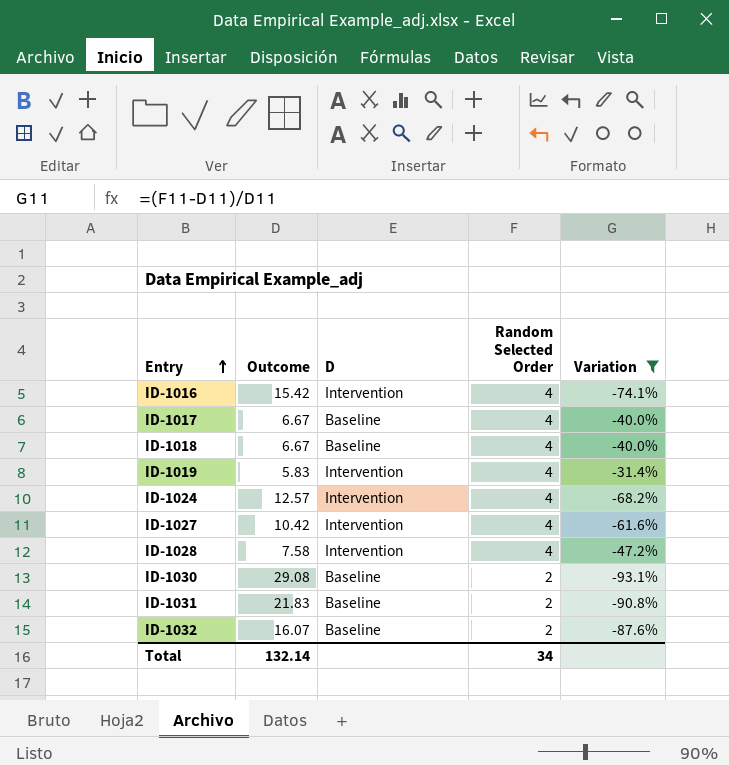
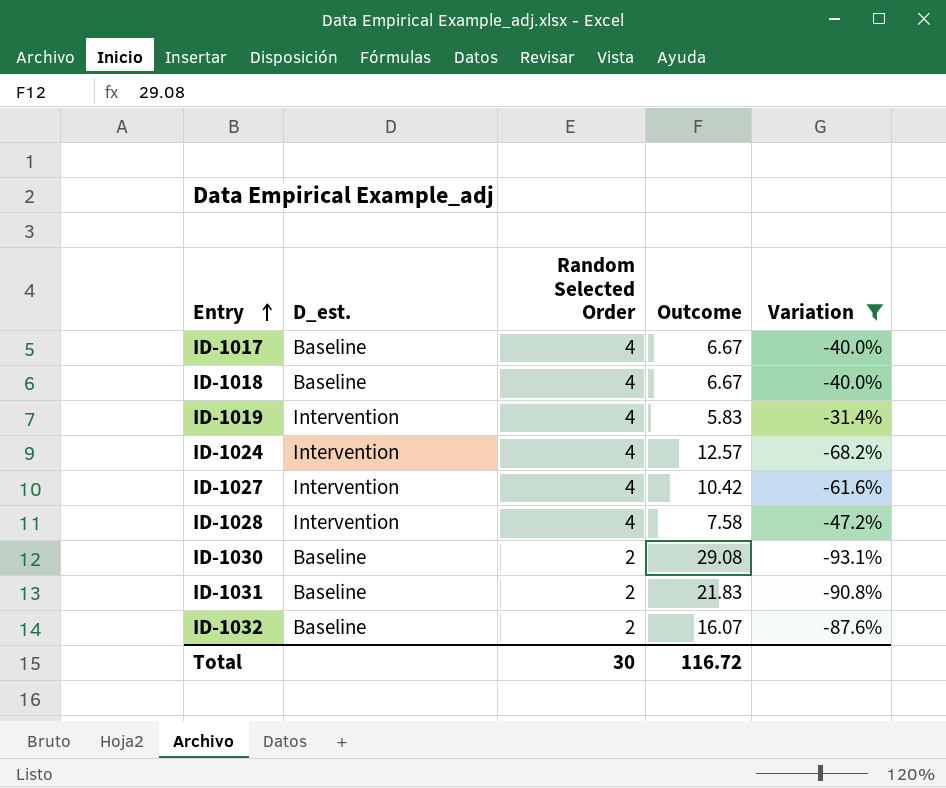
column name: D -> D_est.
column Outcome | position: 2 -> 4
row ID-1016: 15.42 | Intervention | 4 | -74.1% -> none
Total | Random Selected Order: 34 -> 30
Total | Outcome: 132.14 -> 116.72

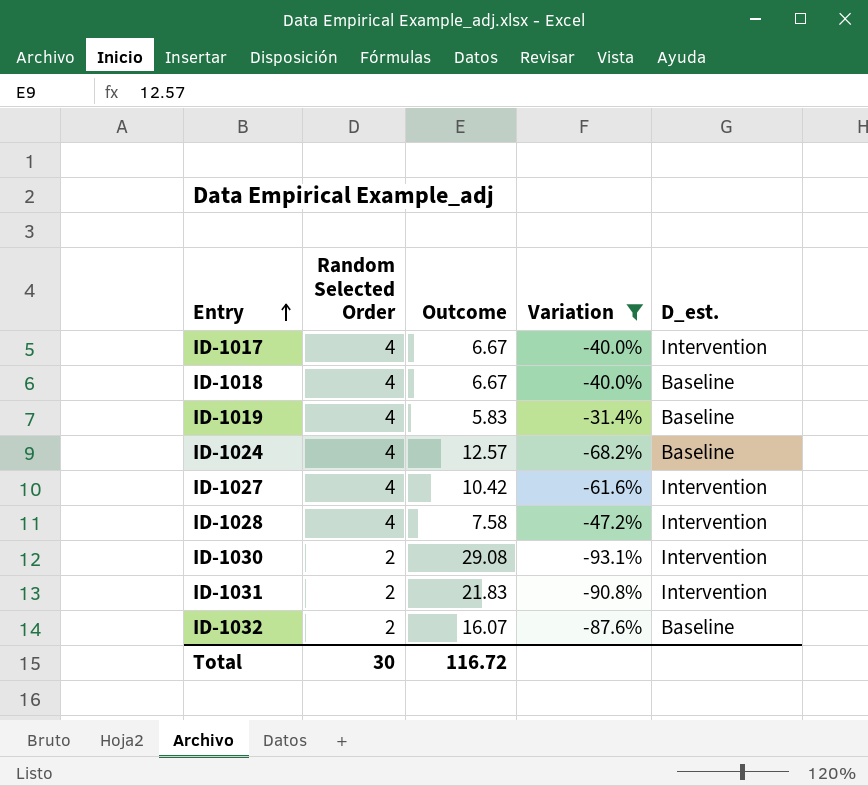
column D_est. | position: 2 -> 5
ID-1017 | D_est.: Baseline -> Intervention
ID-1019 | D_est.: Intervention -> Baseline
ID-1024 | D_est.: Intervention -> Baseline
ID-1030 | D_est.: Baseline -> Intervention
ID-1031 | D_est.: Baseline -> Intervention

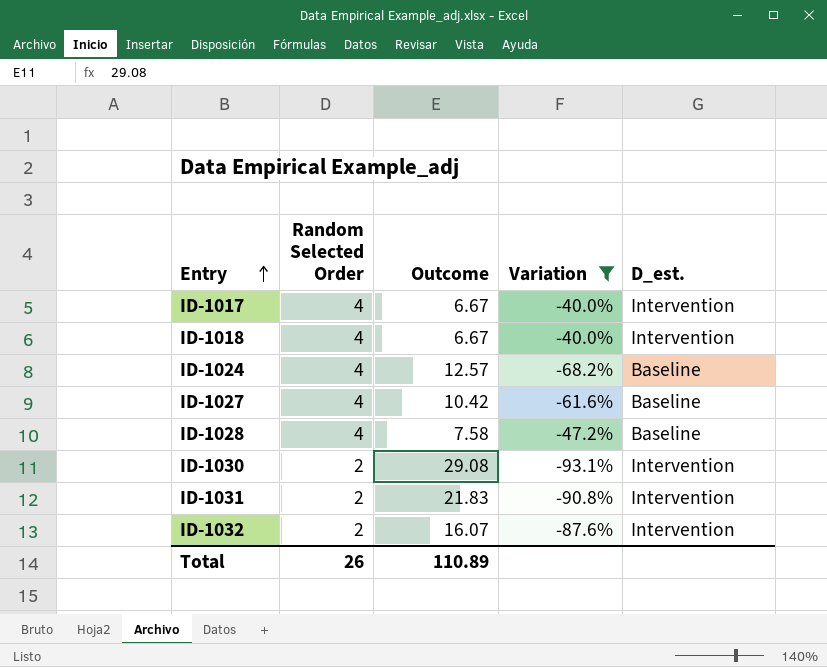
row ID-1019: 4 | 5.83 | -31.4% | Baseline -> none
ID-1018 | D_est.: Baseline -> Intervention
ID-1027 | D_est.: Intervention -> Baseline
ID-1028 | D_est.: Intervention -> Baseline
ID-1032 | D_est.: Baseline -> Intervention
Total | Random Selected Order: 30 -> 26
Total | Outcome: 116.72 -> 110.89

